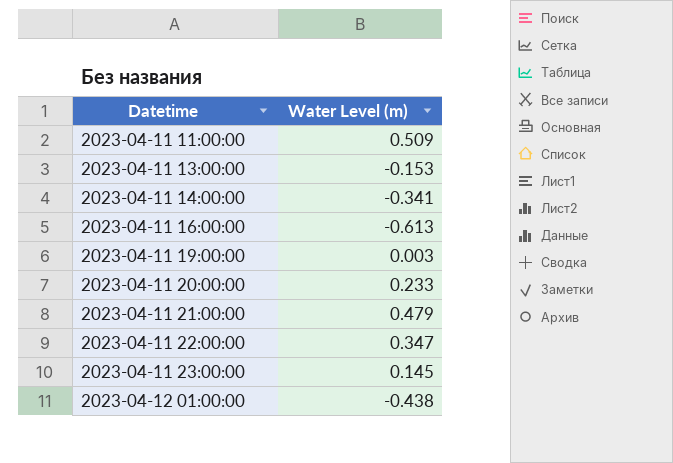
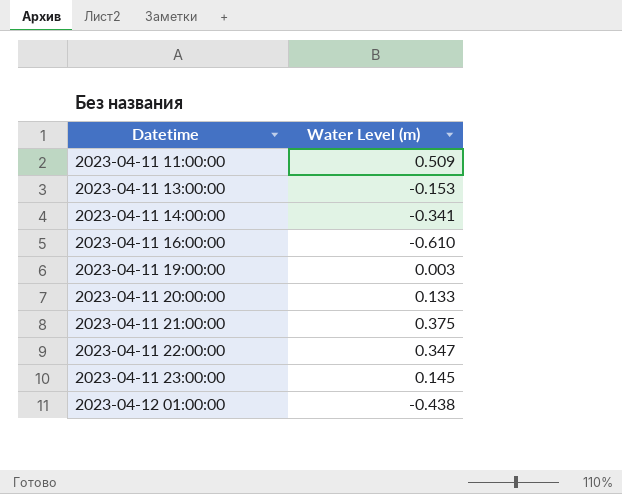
2023-04-11 16:00:00 | Water Level (m): -0.613 -> -0.610
2023-04-11 20:00:00 | Water Level (m): 0.233 -> 0.133
2023-04-11 21:00:00 | Water Level (m): 0.479 -> 0.375

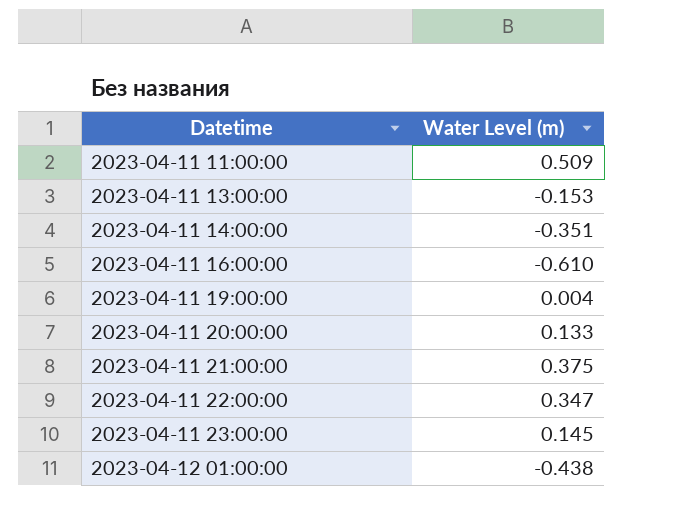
2023-04-11 14:00:00 | Water Level (m): -0.341 -> -0.351
2023-04-11 19:00:00 | Water Level (m): 0.003 -> 0.004

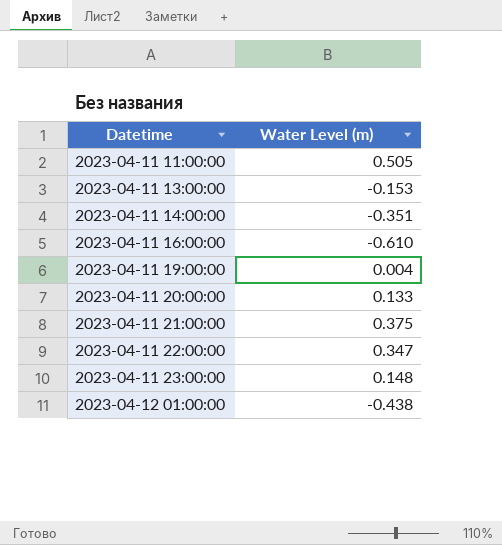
2023-04-11 11:00:00 | Water Level (m): 0.509 -> 0.505
2023-04-11 23:00:00 | Water Level (m): 0.145 -> 0.148

